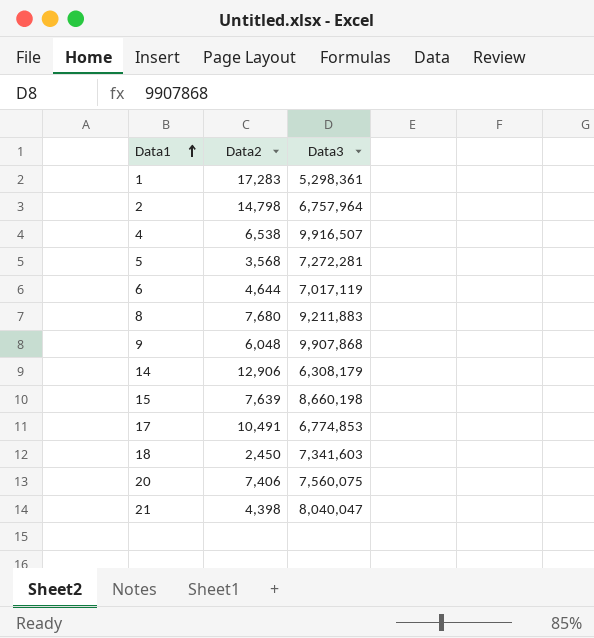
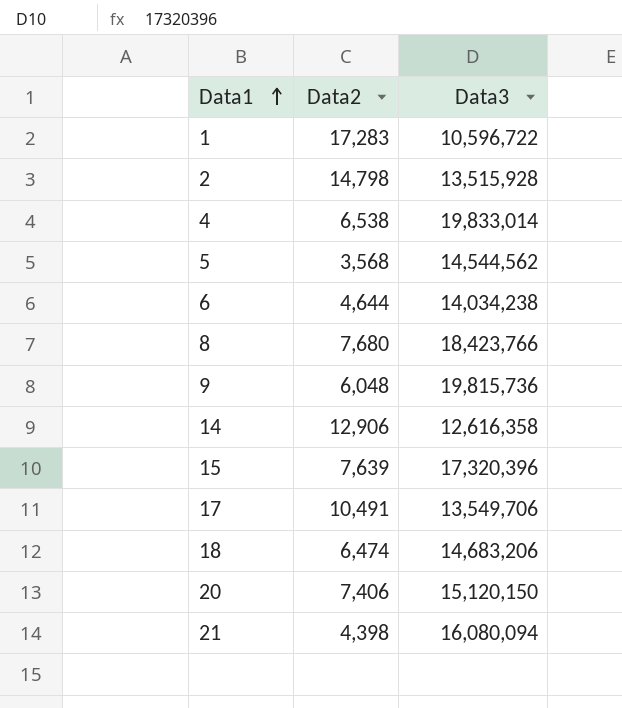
1 | Data3: 5,298,361 -> 10,596,722
2 | Data3: 6,757,964 -> 13,515,928
4 | Data3: 9,916,507 -> 19,833,014
5 | Data3: 7,272,281 -> 14,544,562
6 | Data3: 7,017,119 -> 14,034,238
8 | Data3: 9,211,883 -> 18,423,766
9 | Data3: 9,907,868 -> 19,815,736
14 | Data3: 6,308,179 -> 12,616,358
15 | Data3: 8,660,198 -> 17,320,396
17 | Data3: 6,774,853 -> 13,549,706
18 | Data2: 2,450 -> 6,474
18 | Data3: 7,341,603 -> 14,683,206
20 | Data3: 7,560,075 -> 15,120,150
21 | Data3: 8,040,047 -> 16,080,094

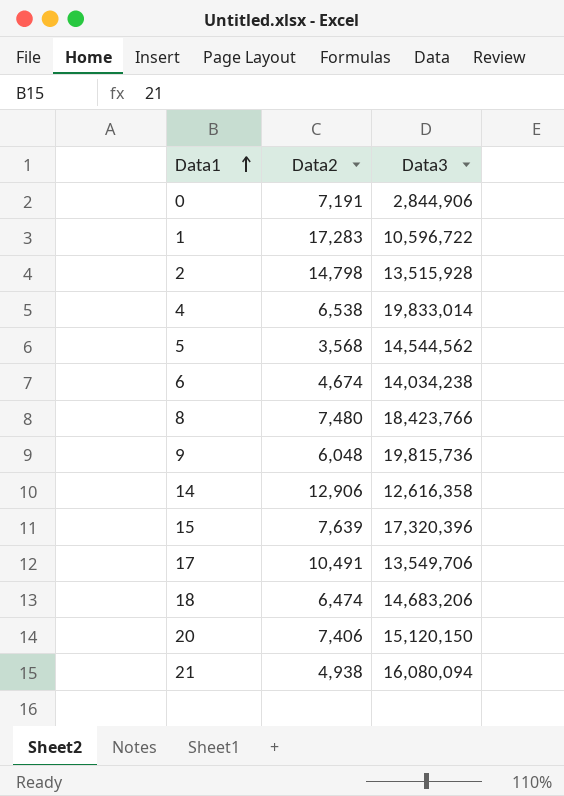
row 0: none -> 7,191 | 2,844,906
6 | Data2: 4,644 -> 4,674
8 | Data2: 7,680 -> 7,480
21 | Data2: 4,398 -> 4,938

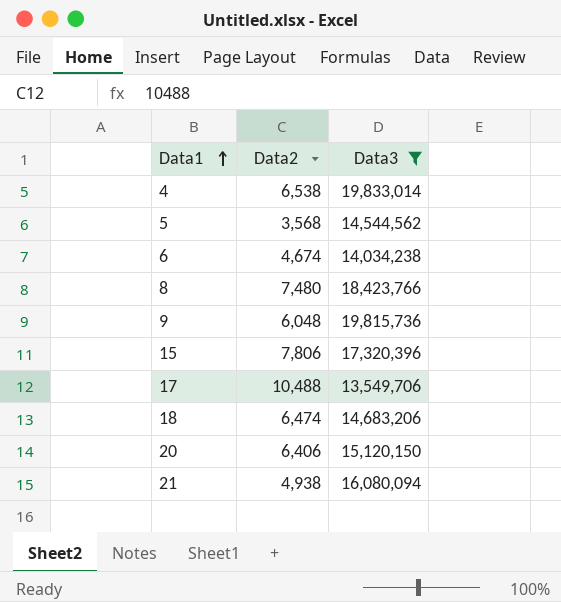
filter: none -> Data3 >= 13,549,706
15 | Data2: 7,639 -> 7,806
17 | Data2: 10,491 -> 10,488
20 | Data2: 7,406 -> 6,406

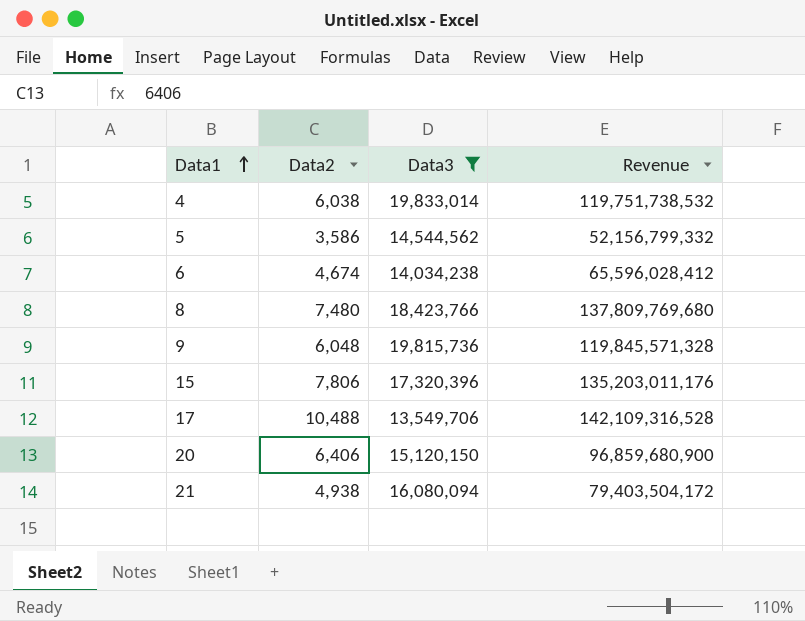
column Revenue | formula: none -> [Data2] * [Data3]
row 18: 6,474 | 14,683,206 -> none
4 | Data2: 6,538 -> 6,038
5 | Data2: 3,568 -> 3,586

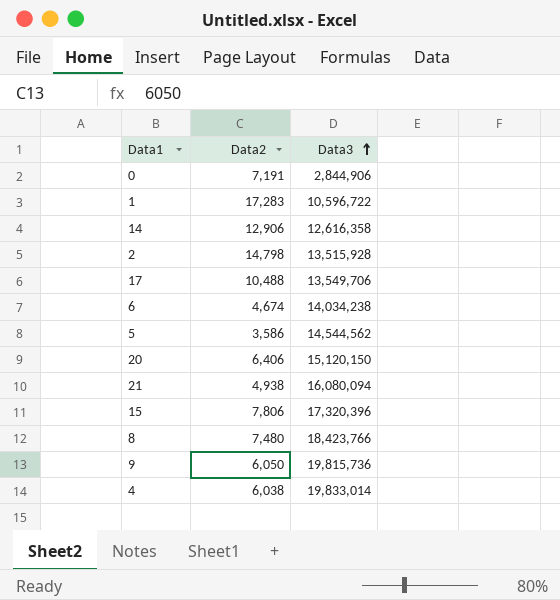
filter: Data3 >= 13,549,706 -> none
row order: Data1 ascending -> Data3 ascending
column Revenue | formula: [Data2] * [Data3] -> none
9 | Data2: 6,048 -> 6,050

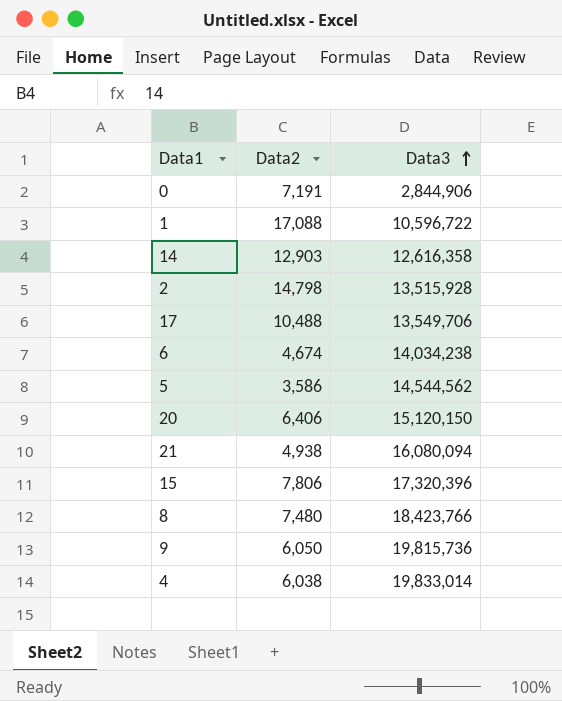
1 | Data2: 17,283 -> 17,088
14 | Data2: 12,906 -> 12,903

